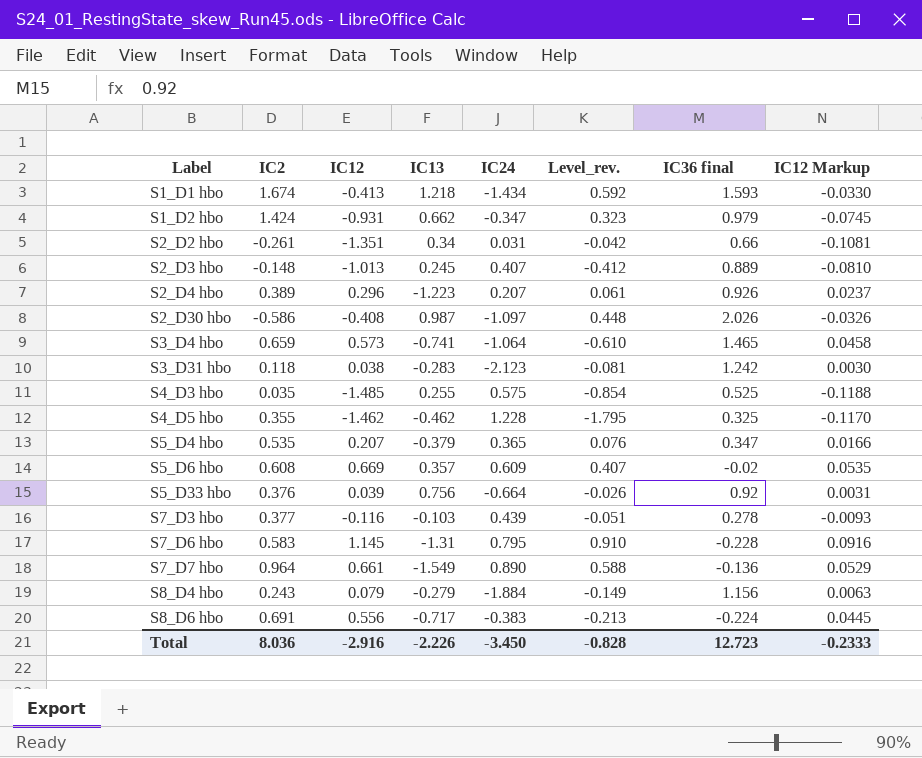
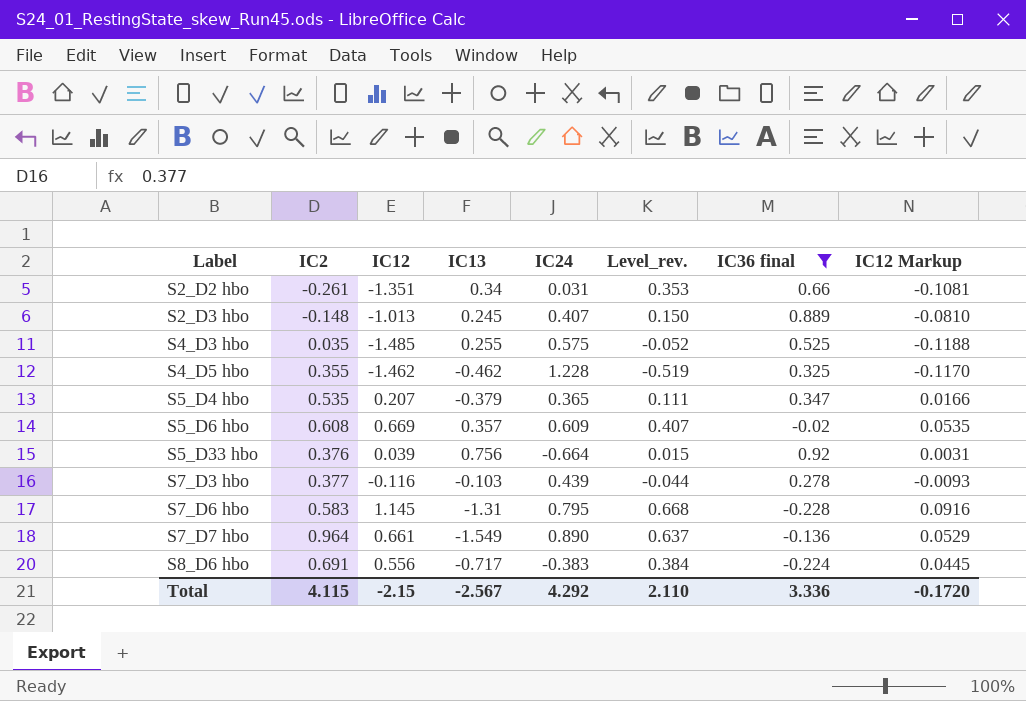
filter: none -> IC36 final <= 0.92
column Level_rev. | formula: [IC12] * [IC24] -> [IC2] * [IC12]
Total | IC2: 8.036 -> 4.115
Total | IC12: -2.916 -> -2.15
Total | IC13: -2.226 -> -2.567
Total | IC24: -3.450 -> 4.292
Total | Level_rev.: -0.828 -> 2.110
Total | IC36 final: 12.723 -> 3.336
Total | IC12 Markup: -0.2333 -> -0.1720

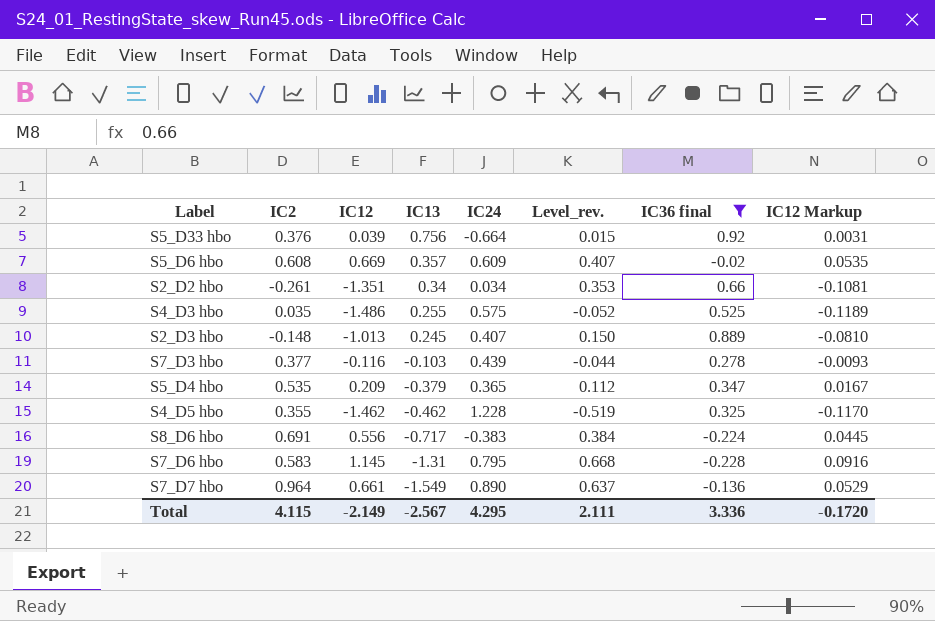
row order: Label ascending -> IC13 descending
S2_D2 hbo | IC24: 0.031 -> 0.034
S4_D3 hbo | IC12: -1.485 -> -1.486
S4_D3 hbo | IC12 Markup: -0.1188 -> -0.1189
S5_D4 hbo | IC12: 0.207 -> 0.209
S5_D4 hbo | Level_rev.: 0.111 -> 0.112
S5_D4 hbo | IC12 Markup: 0.0166 -> 0.0167
Total | IC12: -2.15 -> -2.149
Total | IC24: 4.292 -> 4.295
Total | Level_rev.: 2.110 -> 2.111

